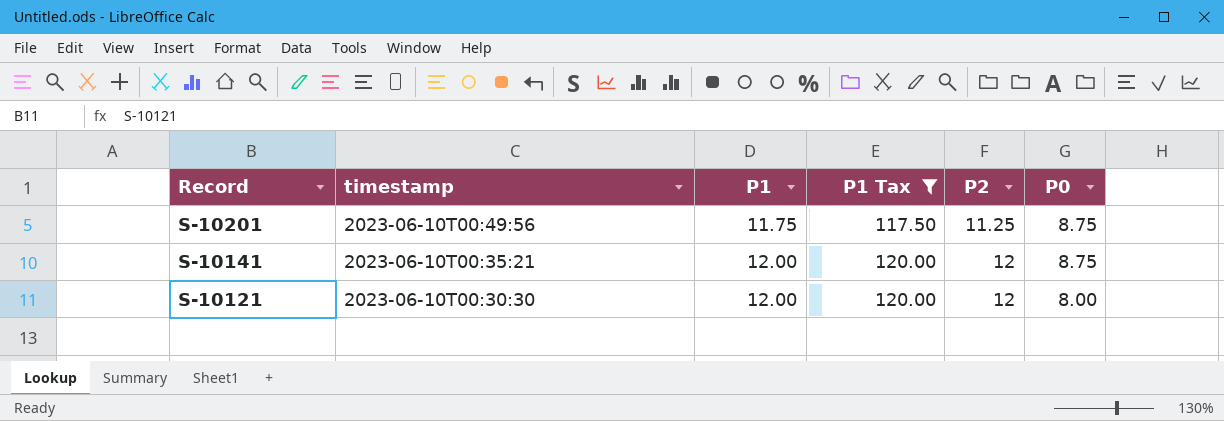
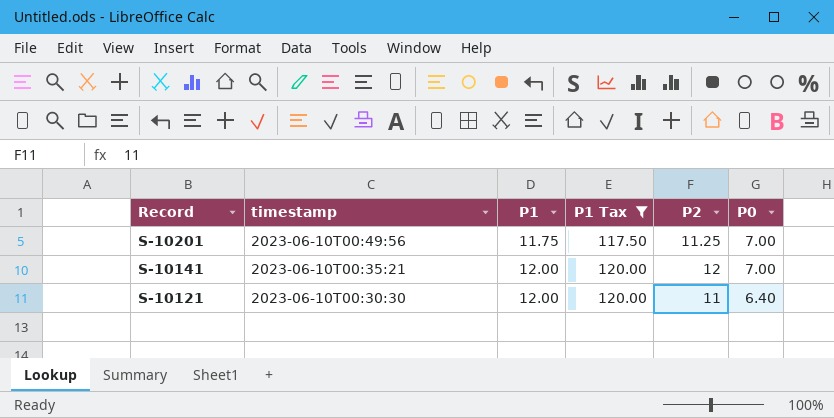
S-10201 | P0: 8.75 -> 7.00
S-10141 | P0: 8.75 -> 7.00
S-10121 | P2: 12 -> 11
S-10121 | P0: 8.00 -> 6.40

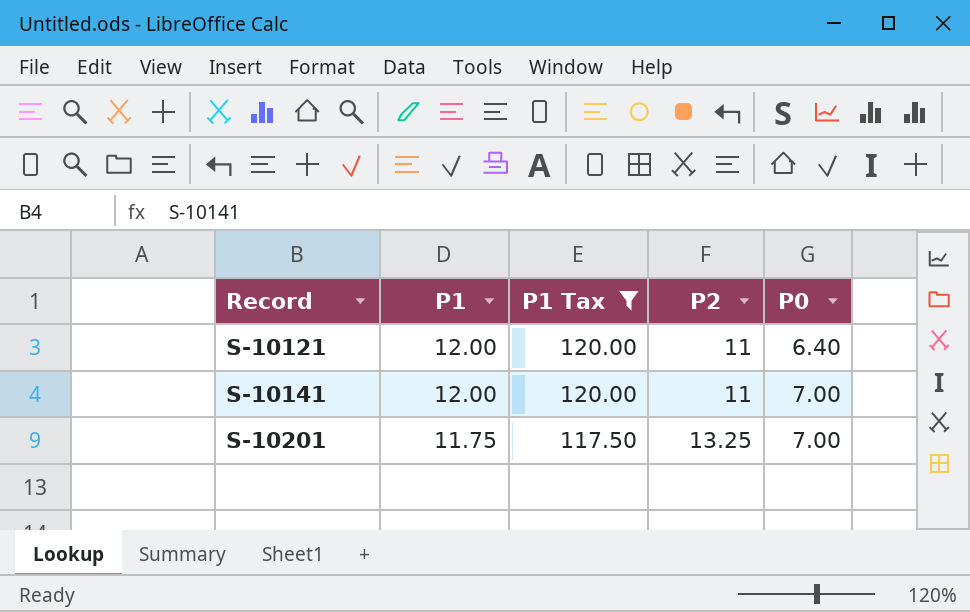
row order: Record descending -> Record ascending
column timestamp | position: 2 -> none
S-10141 | P2: 12 -> 11
S-10201 | P2: 11.25 -> 13.25

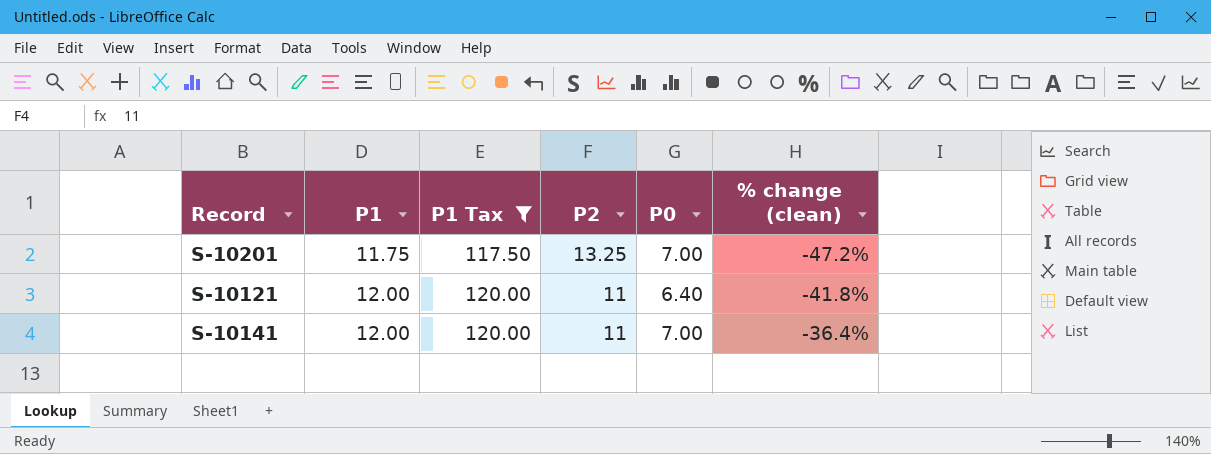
row order: Record ascending -> P1 ascending
column % change (clean) | formula: none -> ([P0] - [P2]) / [P2]

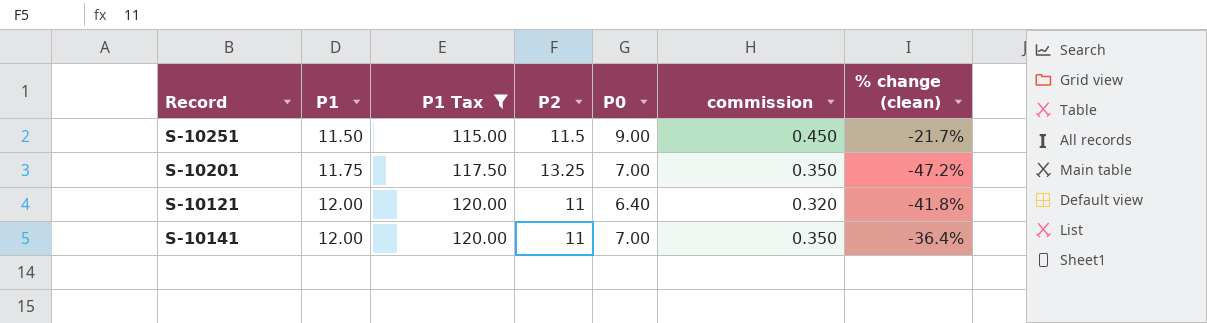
column commission | formula: none -> [P0] * 0.05
row S-10251: none -> 11.50 | 115.00 | 11.5 | 9.00 | 0.450 | -21.7%

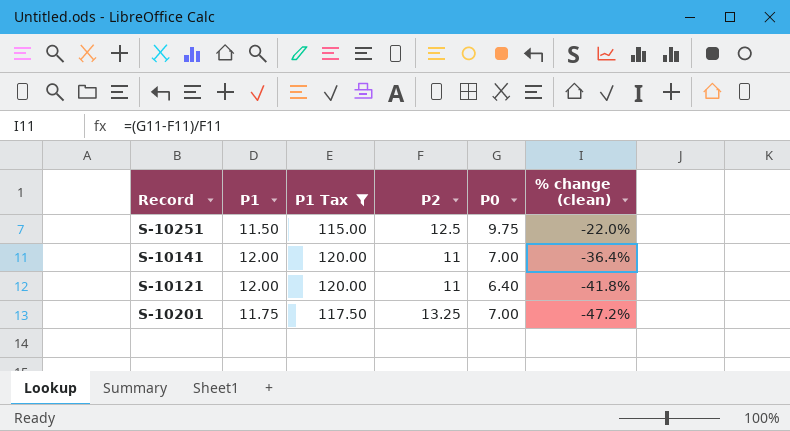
row order: P1 ascending -> % change (clean) descending
column commission | formula: [P0] * 0.05 -> none
S-10251 | P2: 11.5 -> 12.5
S-10251 | P0: 9.00 -> 9.75
S-10251 | % change (clean): -21.7% -> -22.0%

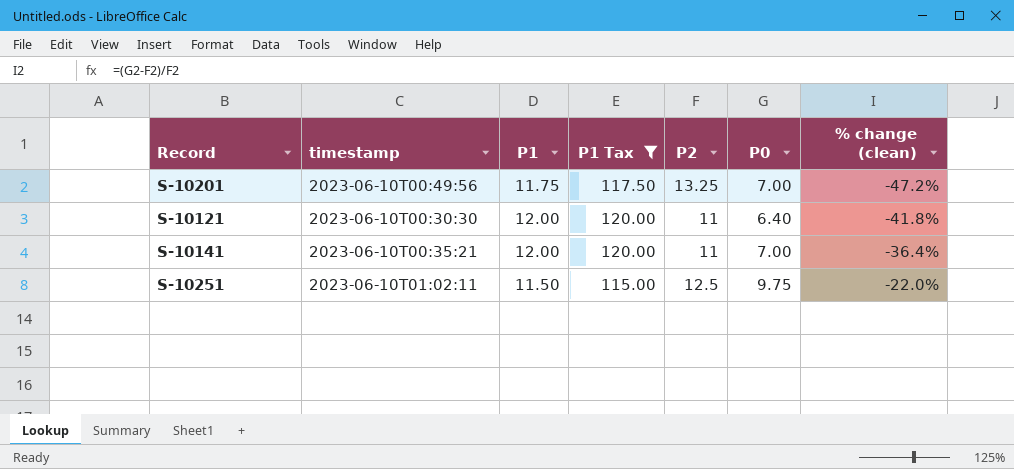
row order: % change (clean) descending -> % change (clean) ascending
column timestamp | position: none -> 2

